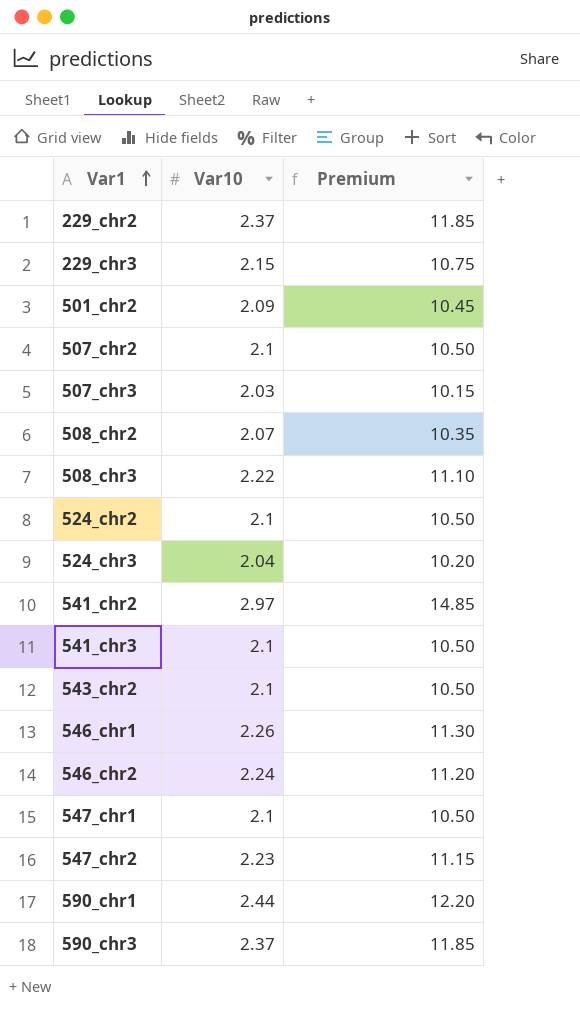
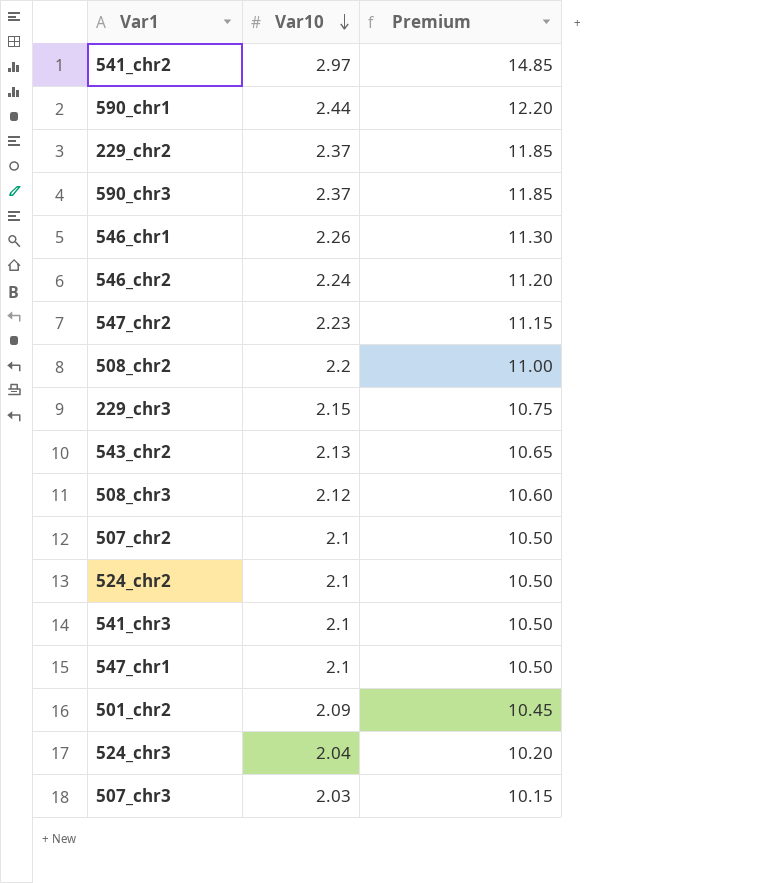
row order: Var1 ascending -> Var10 descending
508_chr2 | Var10: 2.07 -> 2.2
508_chr2 | Premium: 10.35 -> 11.00
543_chr2 | Var10: 2.1 -> 2.13
543_chr2 | Premium: 10.50 -> 10.65
508_chr3 | Var10: 2.22 -> 2.12
508_chr3 | Premium: 11.10 -> 10.60

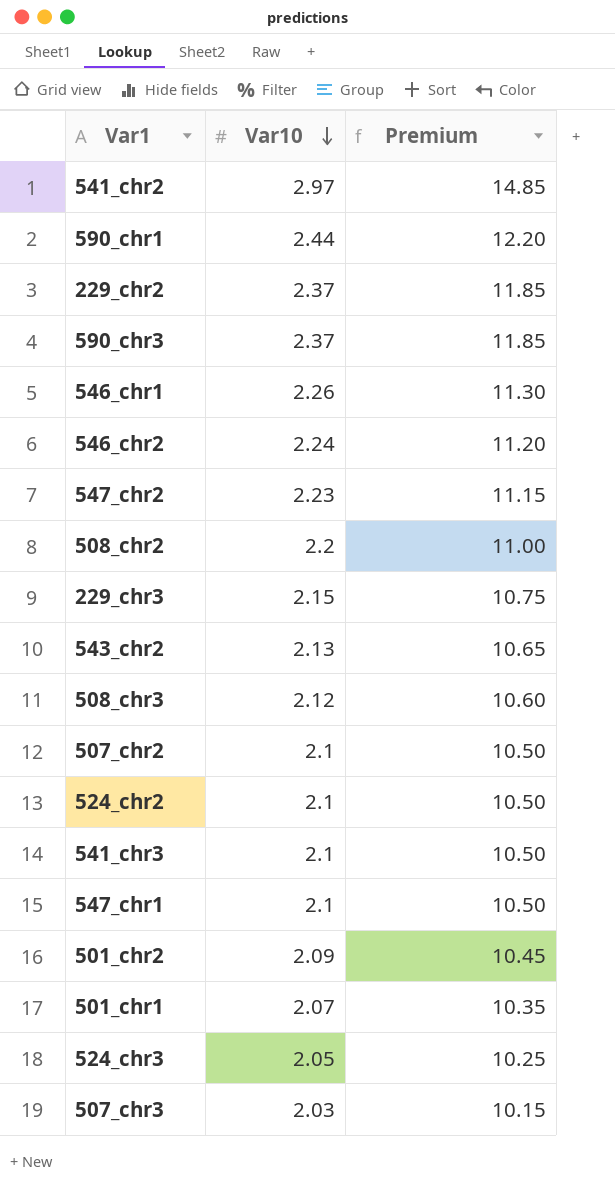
row 501_chr1: none -> 2.07 | 10.35
524_chr3 | Var10: 2.04 -> 2.05
524_chr3 | Premium: 10.20 -> 10.25

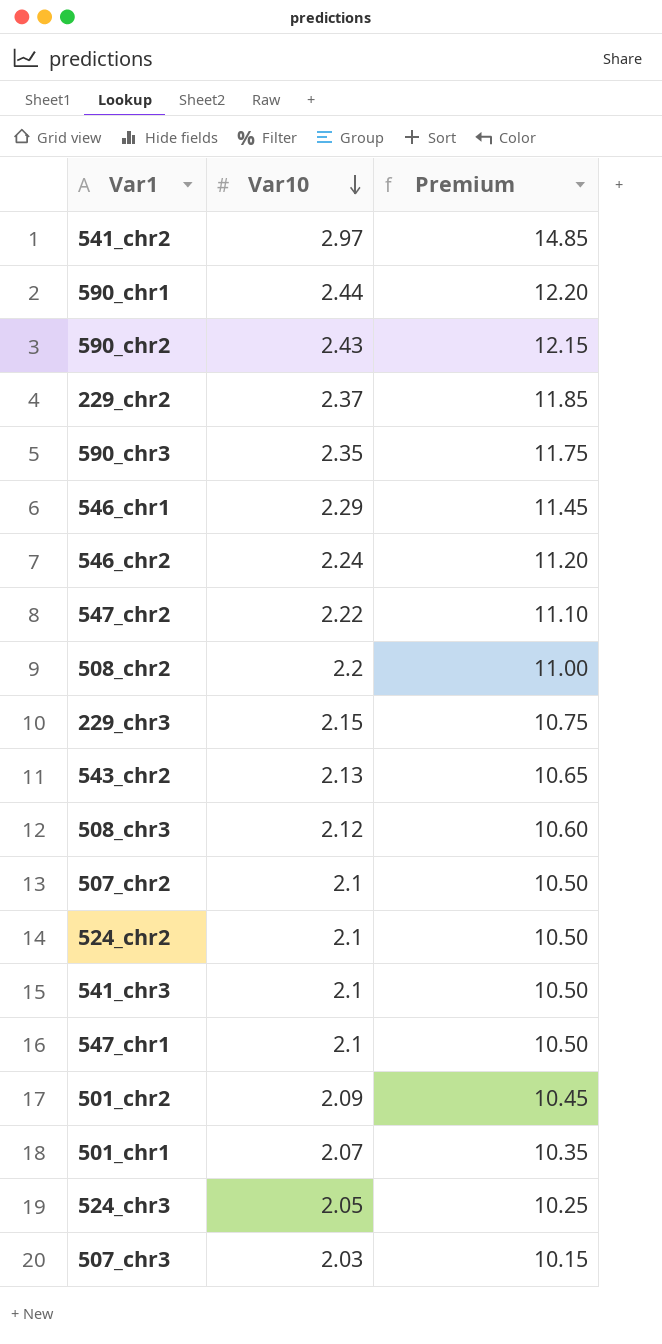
row 590_chr2: none -> 2.43 | 12.15
590_chr3 | Var10: 2.37 -> 2.35
590_chr3 | Premium: 11.85 -> 11.75
546_chr1 | Var10: 2.26 -> 2.29
546_chr1 | Premium: 11.30 -> 11.45
547_chr2 | Var10: 2.23 -> 2.22
547_chr2 | Premium: 11.15 -> 11.10

